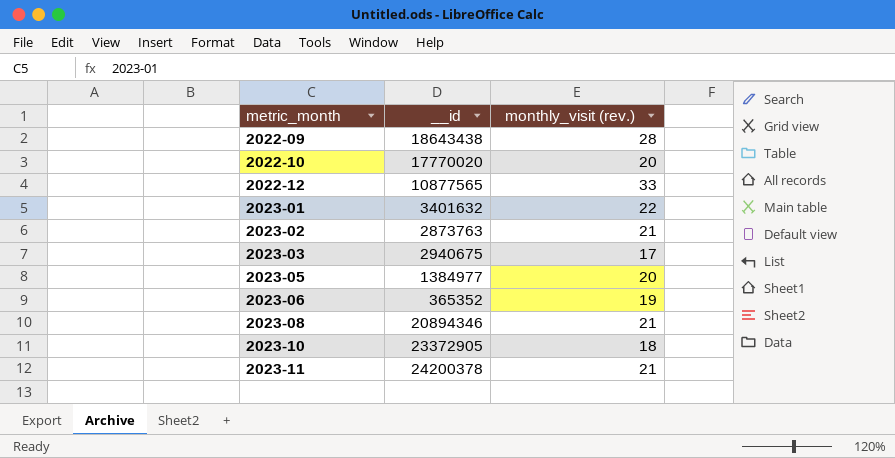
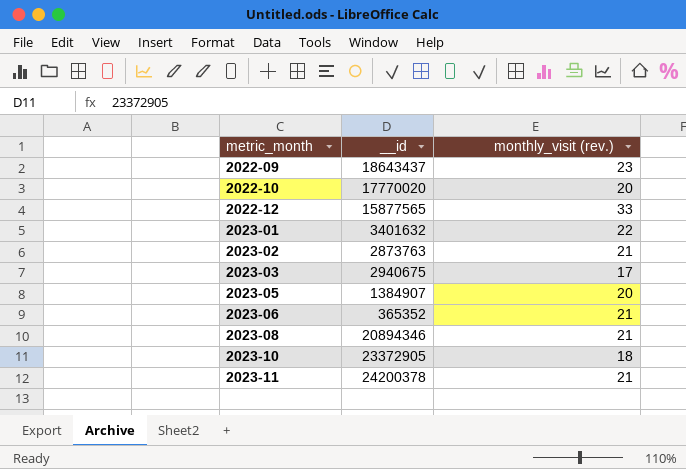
2022-09 | __id: 18643438 -> 18643437
2022-09 | monthly_visit (rev.): 28 -> 23
2022-12 | __id: 10877565 -> 15877565
2023-05 | __id: 1384977 -> 1384907
2023-06 | monthly_visit (rev.): 19 -> 21

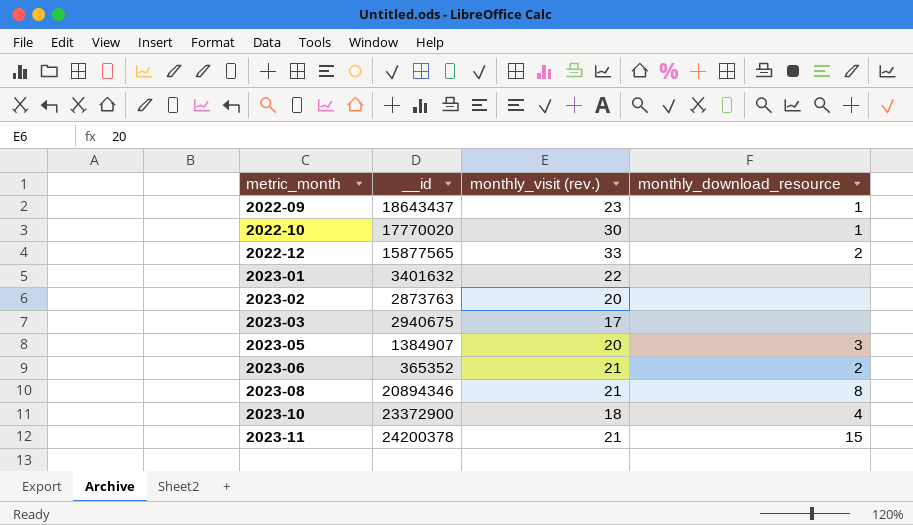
column monthly_download_resource | position: none -> 4
2022-10 | monthly_visit (rev.): 20 -> 30
2023-02 | monthly_visit (rev.): 21 -> 20
2023-10 | __id: 23372905 -> 23372900

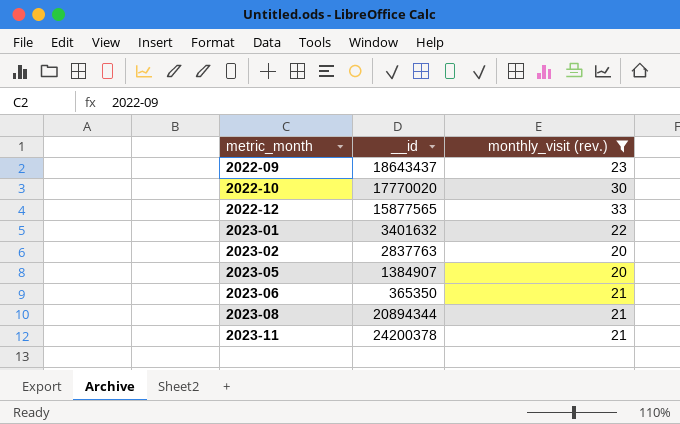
filter: none -> monthly_visit (rev.) >= 20
column monthly_download_resource | position: 4 -> none
2023-02 | __id: 2873763 -> 2837763
2023-06 | __id: 365352 -> 365350
2023-08 | __id: 20894346 -> 20894344

